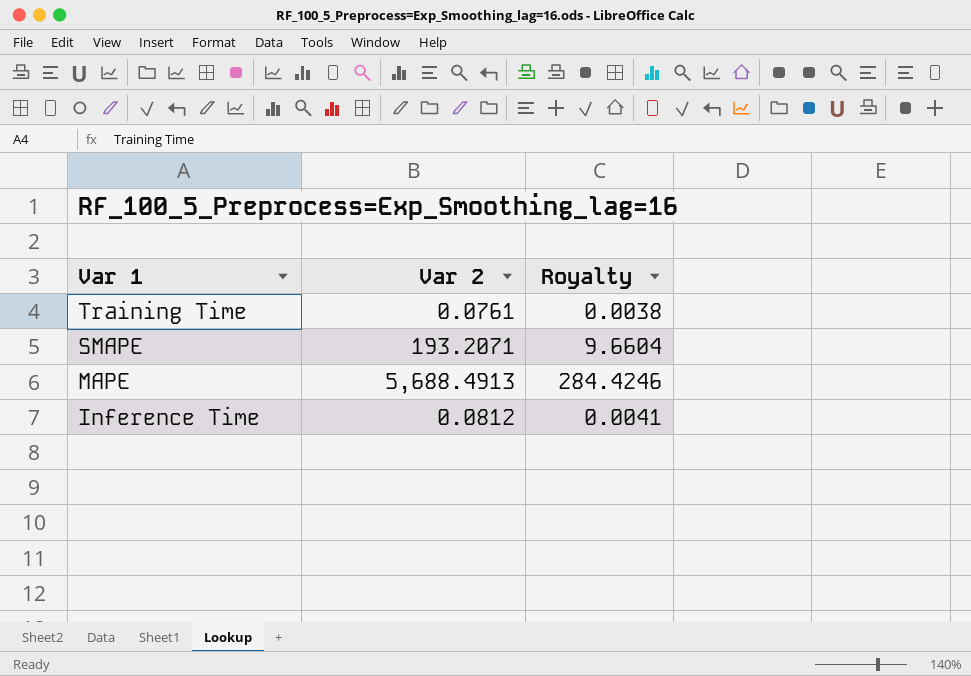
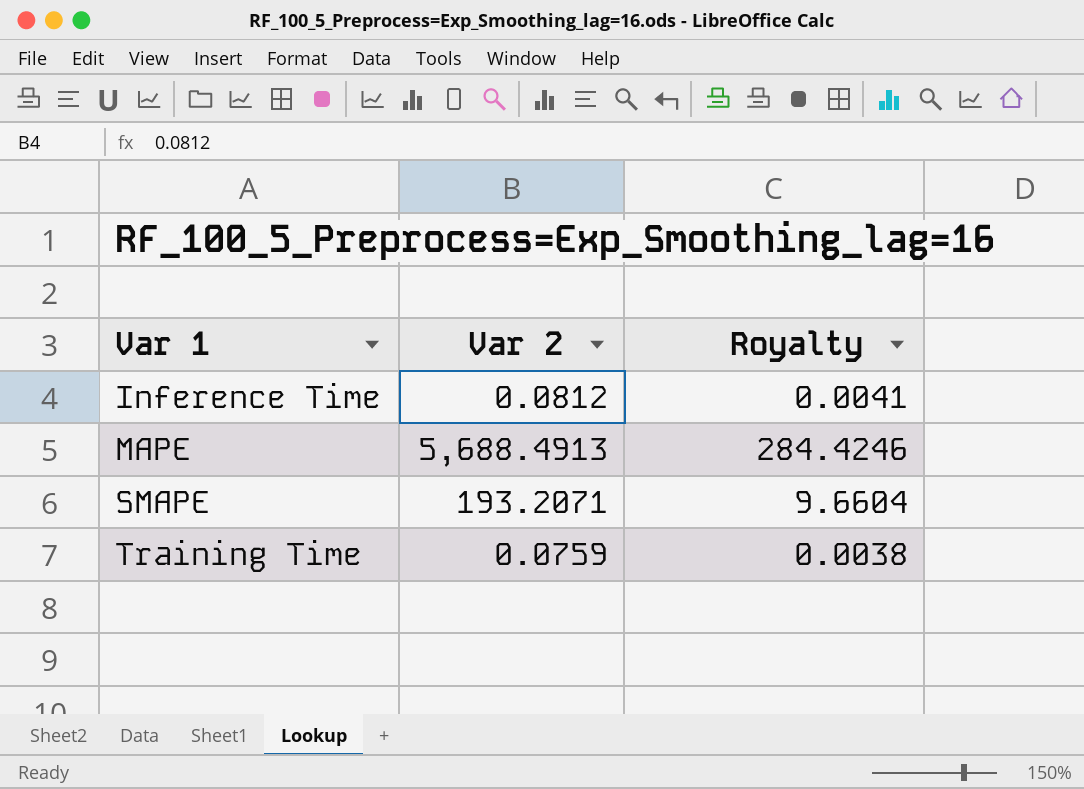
row order: Var 1 descending -> Var 1 ascending
Training Time | Var 2: 0.0761 -> 0.0759

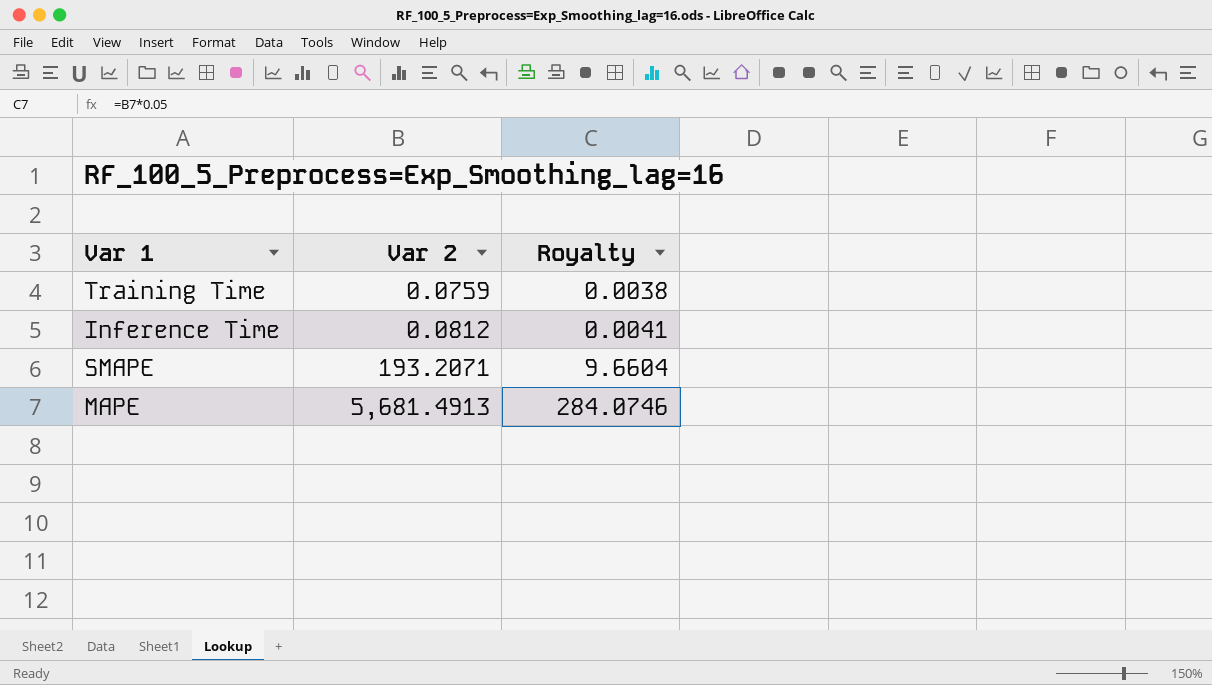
row order: Var 1 ascending -> Var 2 ascending
MAPE | Var 2: 5,688.4913 -> 5,681.4913
MAPE | Royalty: 284.4246 -> 284.0746

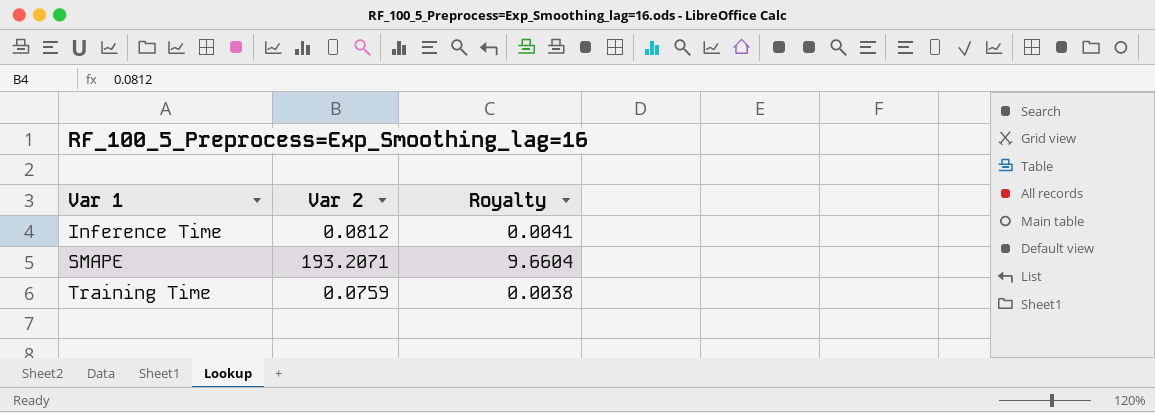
row order: Var 2 ascending -> Var 1 ascending
row MAPE: 5,681.4913 | 284.0746 -> none

